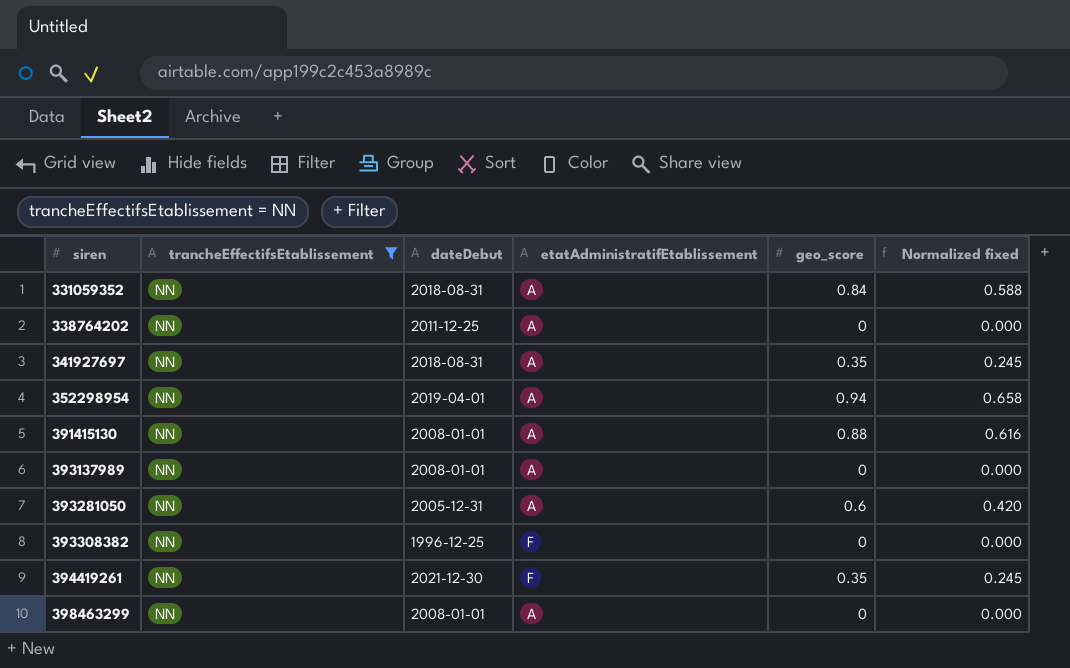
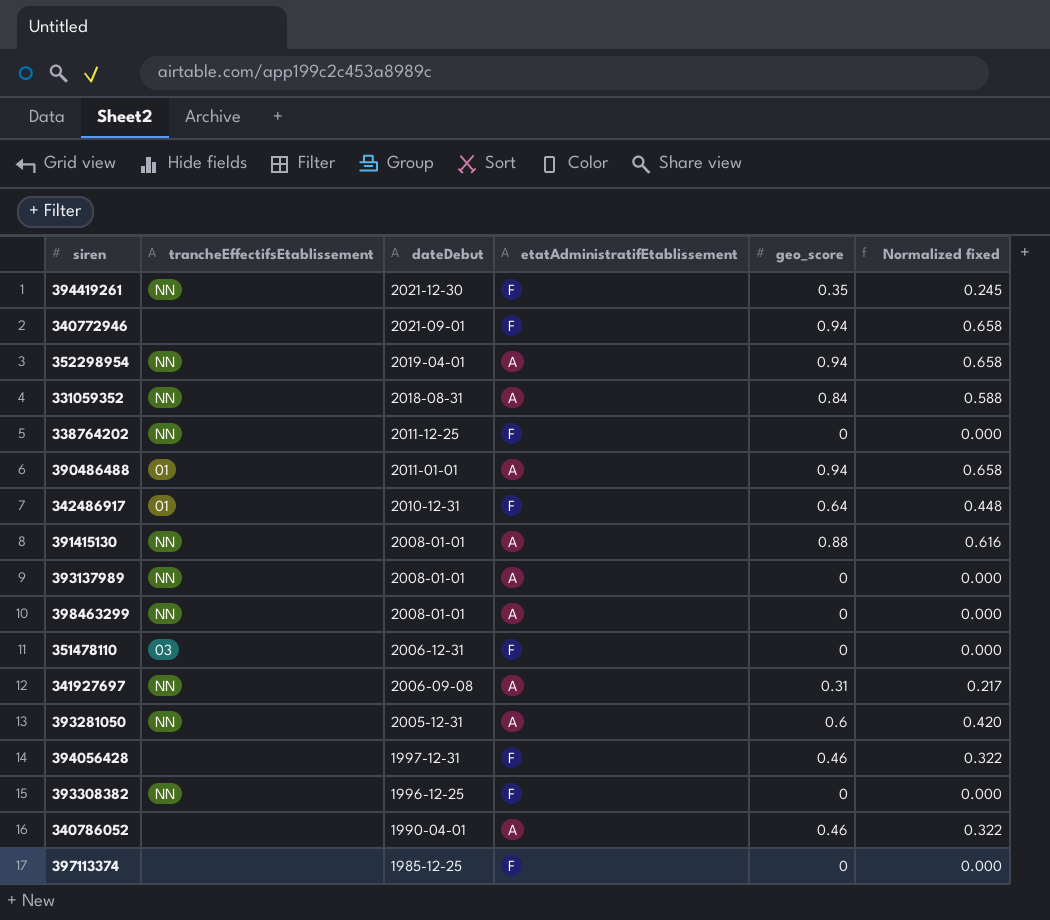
filter: trancheEffectifsEtablissement = NN -> none
row order: siren ascending -> dateDebut descending
338764202 | etatAdministratifEtablissement: A -> F
341927697 | dateDebut: 2018-08-31 -> 2006-09-08
341927697 | geo_score: 0.35 -> 0.31
341927697 | Normalized fixed: 0.245 -> 0.217

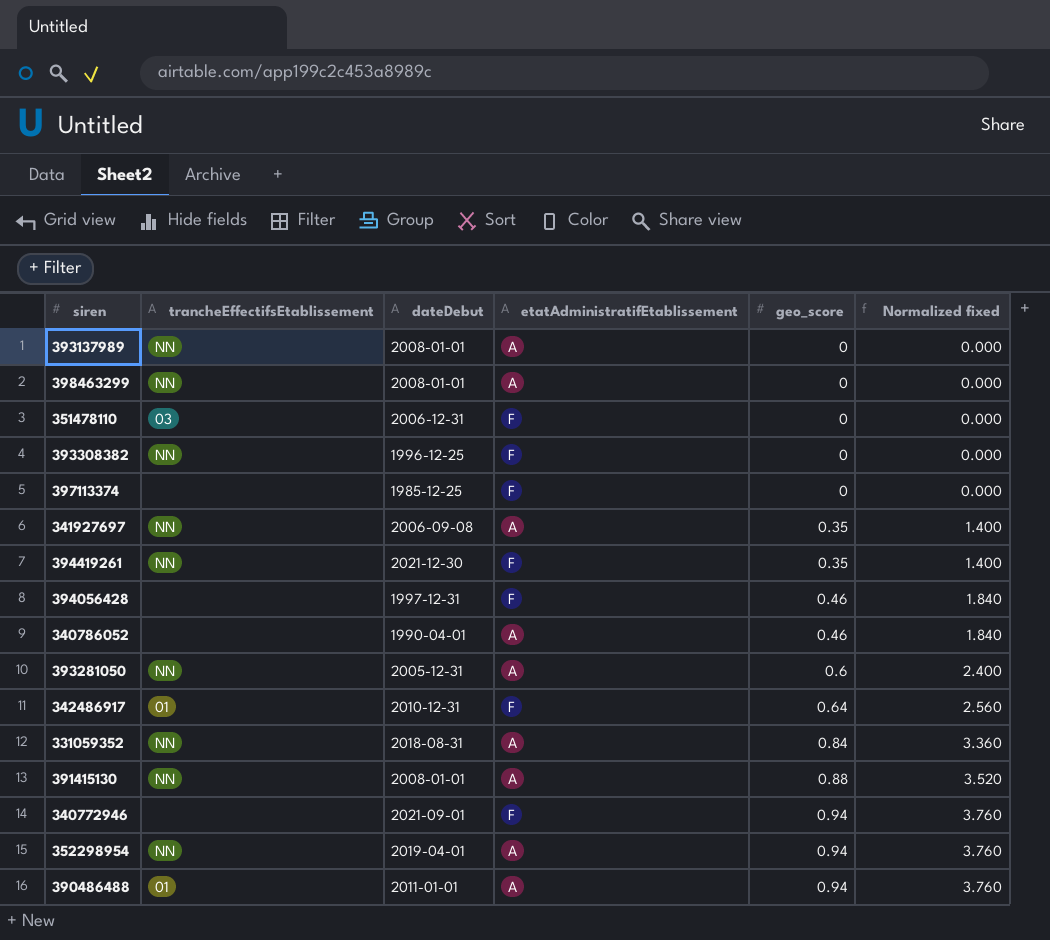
row order: dateDebut descending -> geo_score ascending
column Normalized fixed | formula: [geo_score] * 0.7 -> [geo_score] * 4
row 338764202: NN | 2011-12-25 | F | 0 | 0.000 -> none
341927697 | geo_score: 0.31 -> 0.35

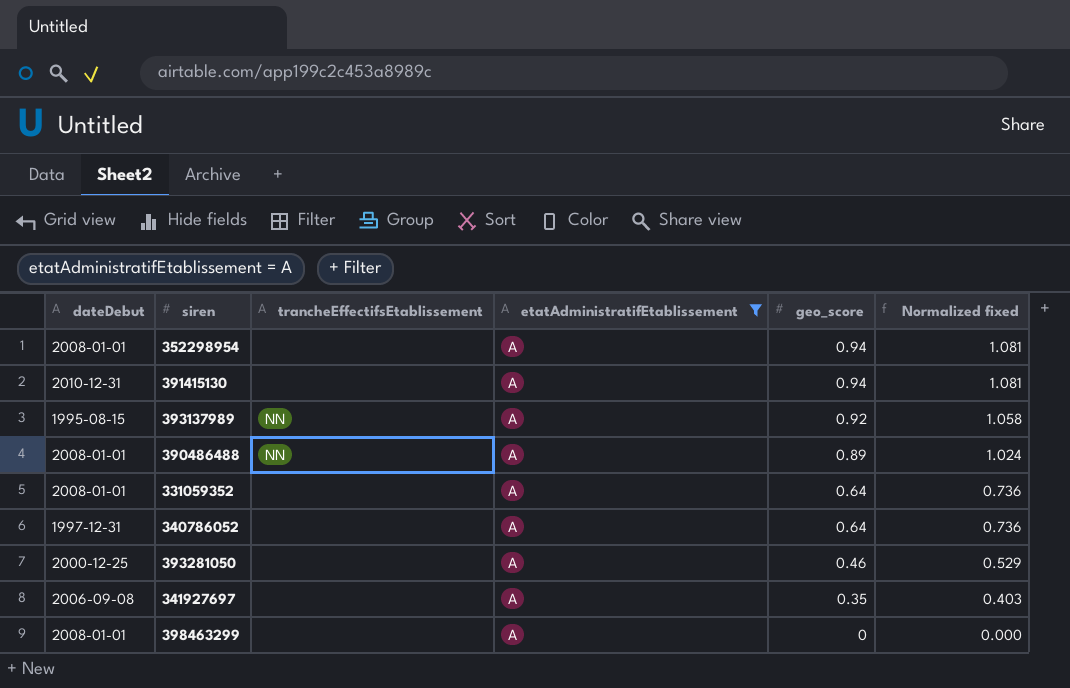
filter: none -> etatAdministratifEtablissement = A
row order: geo_score ascending -> geo_score descending
column dateDebut | position: 3 -> 1
column Normalized fixed | formula: [geo_score] * 4 -> [geo_score] * 1.15
352298954 | dateDebut: 2019-04-01 -> 2008-01-01
352298954 | trancheEffectifsEtablissement: NN -> none
391415130 | dateDebut: 2008-01-01 -> 2010-12-31
391415130 | trancheEffectifsEtablissement: NN -> none
391415130 | geo_score: 0.88 -> 0.94
393137989 | dateDebut: 2008-01-01 -> 1995-08-15
393137989 | geo_score: 0 -> 0.92
390486488 | dateDebut: 2011-01-01 -> 2008-01-01
390486488 | trancheEffectifsEtablissement: 01 -> NN
390486488 | geo_score: 0.94 -> 0.89
331059352 | dateDebut: 2018-08-31 -> 2008-01-01
331059352 | trancheEffectifsEtablissement: NN -> none
331059352 | geo_score: 0.84 -> 0.64
340786052 | dateDebut: 1990-04-01 -> 1997-12-31
340786052 | geo_score: 0.46 -> 0.64
393281050 | dateDebut: 2005-12-31 -> 2000-12-25
393281050 | trancheEffectifsEtablissement: NN -> none
393281050 | geo_score: 0.6 -> 0.46
341927697 | trancheEffectifsEtablissement: NN -> none
398463299 | trancheEffectifsEtablissement: NN -> none

